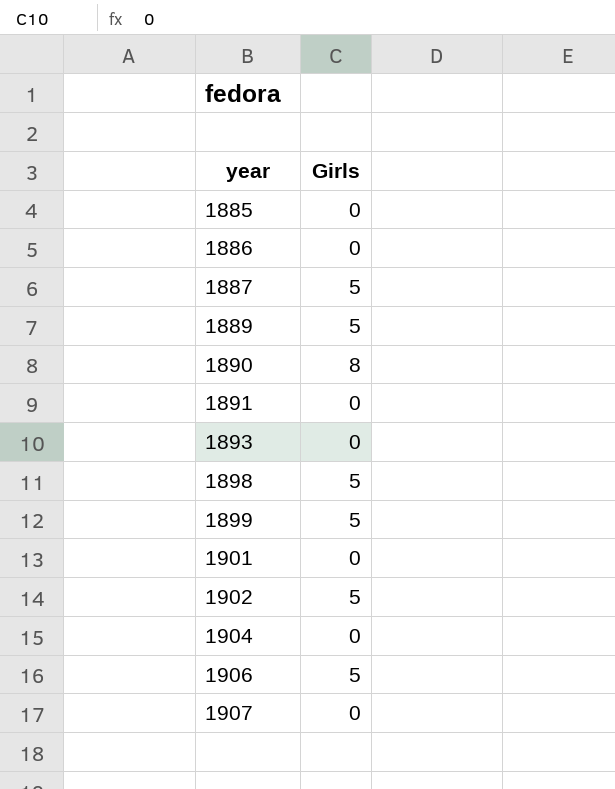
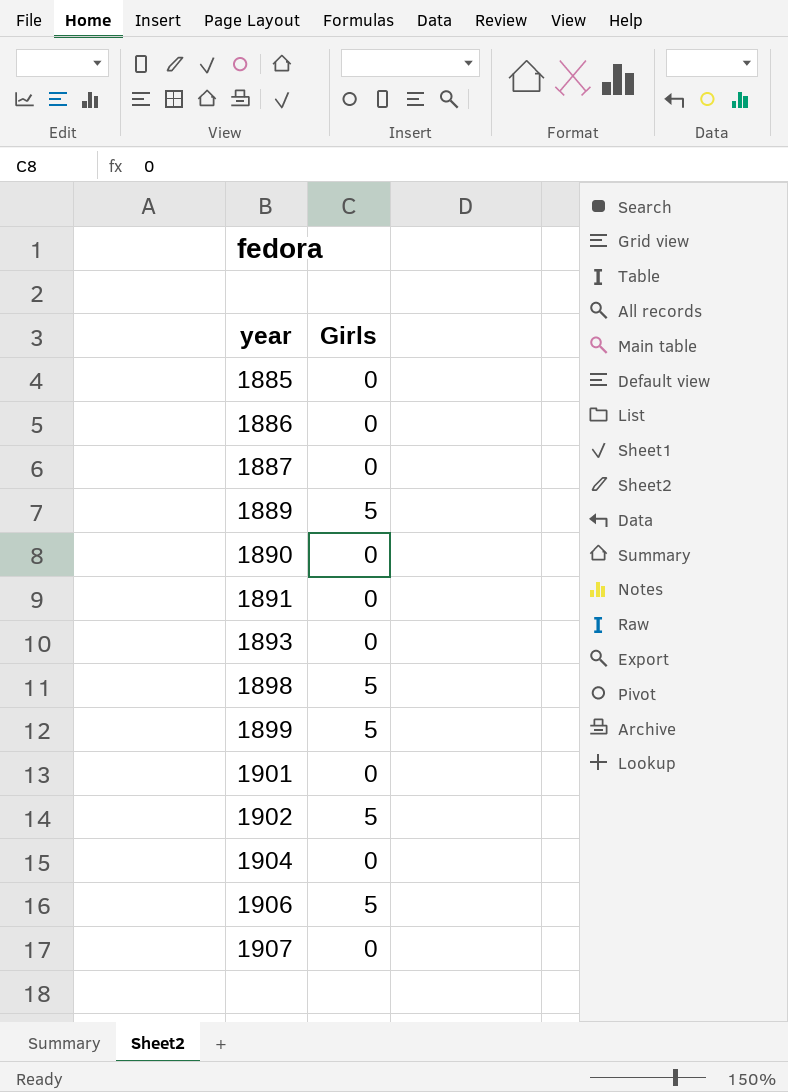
1887 | Girls: 5 -> 0
1890 | Girls: 8 -> 0

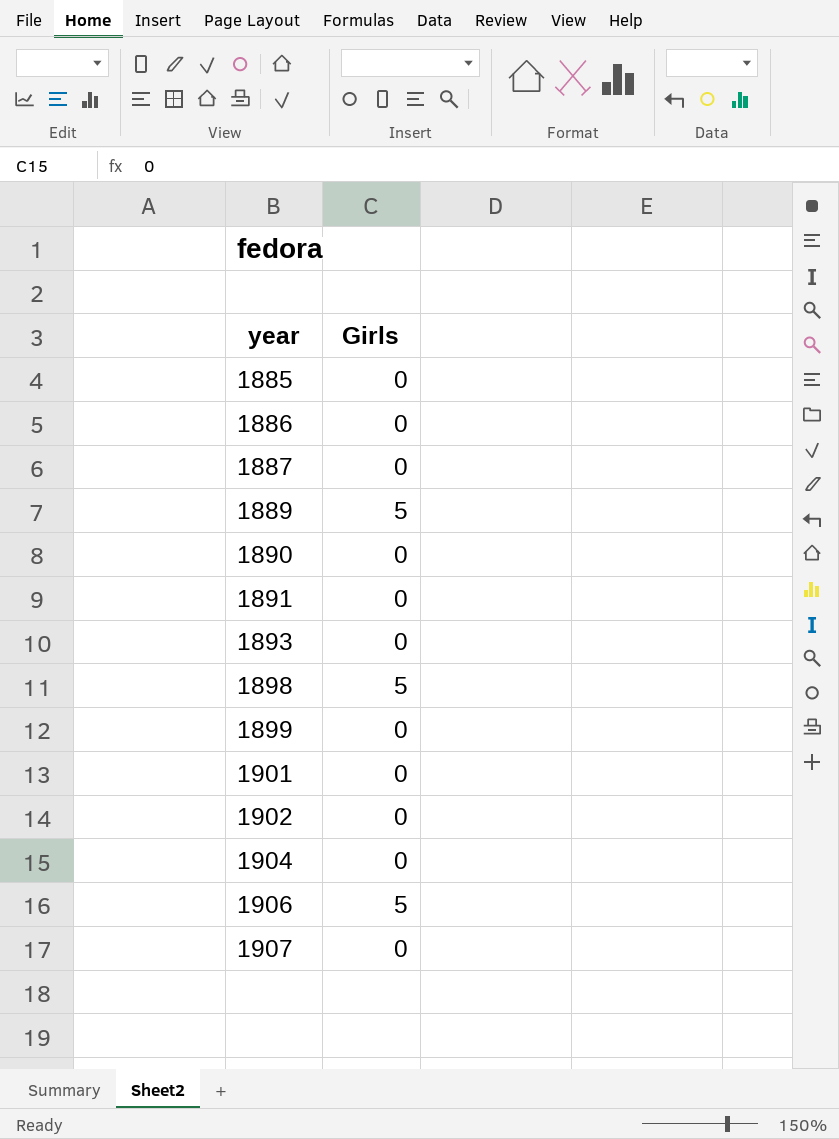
1899 | Girls: 5 -> 0
1902 | Girls: 5 -> 0

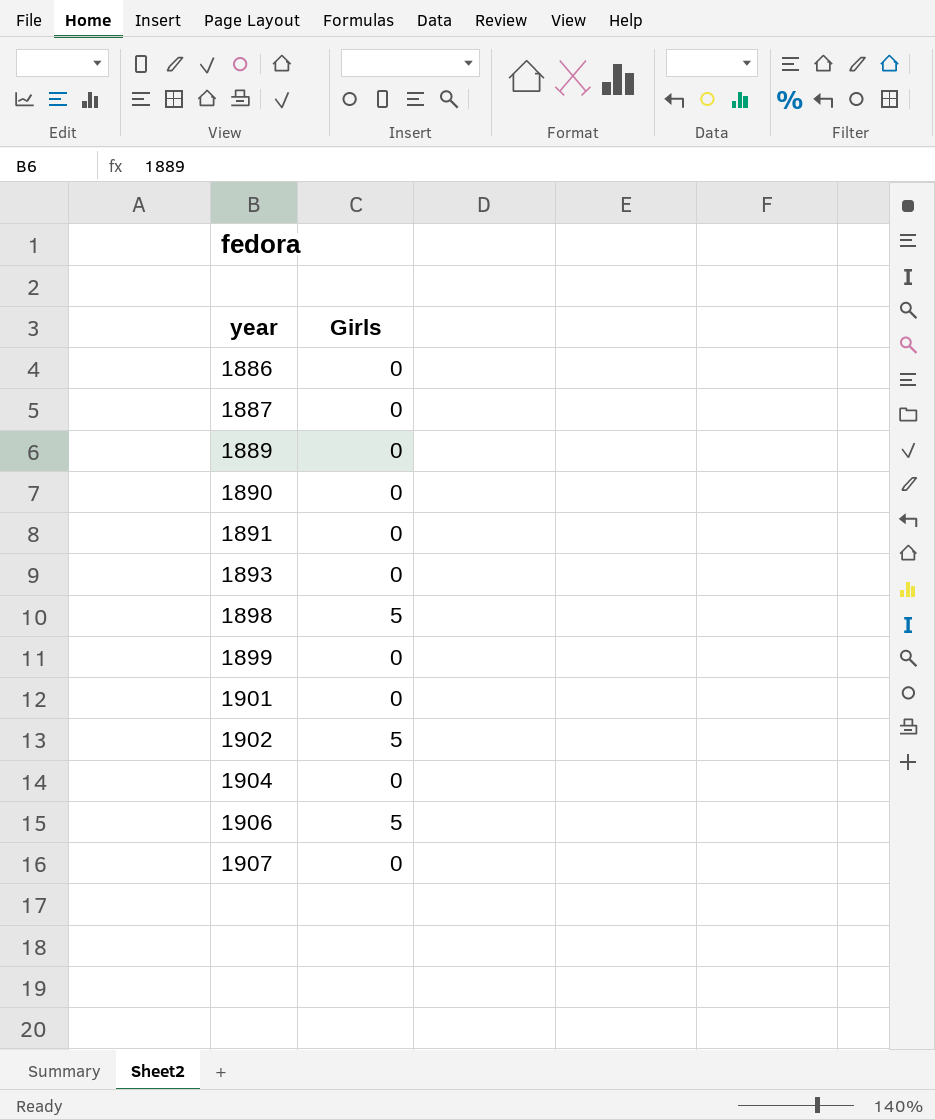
row 1885: 0 -> none
1889 | Girls: 5 -> 0
1902 | Girls: 0 -> 5

